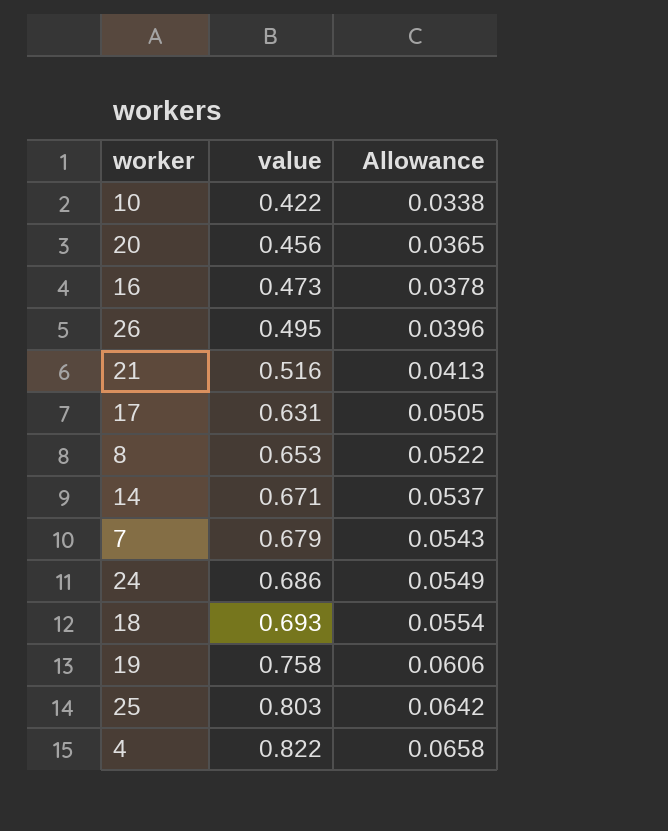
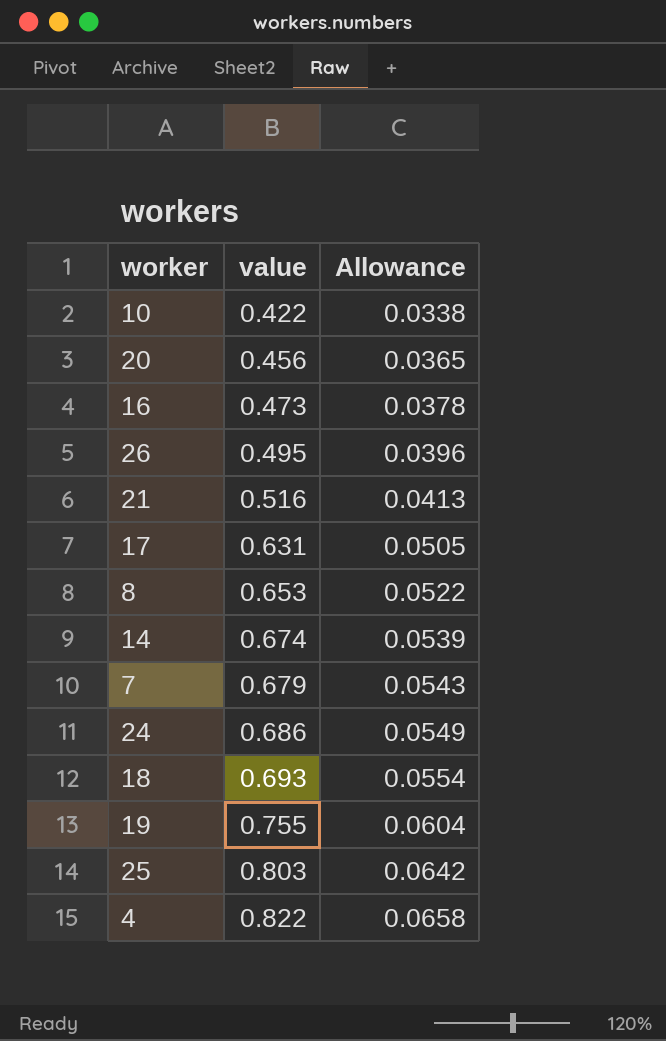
14 | value: 0.671 -> 0.674
14 | Allowance: 0.0537 -> 0.0539
19 | value: 0.758 -> 0.755
19 | Allowance: 0.0606 -> 0.0604

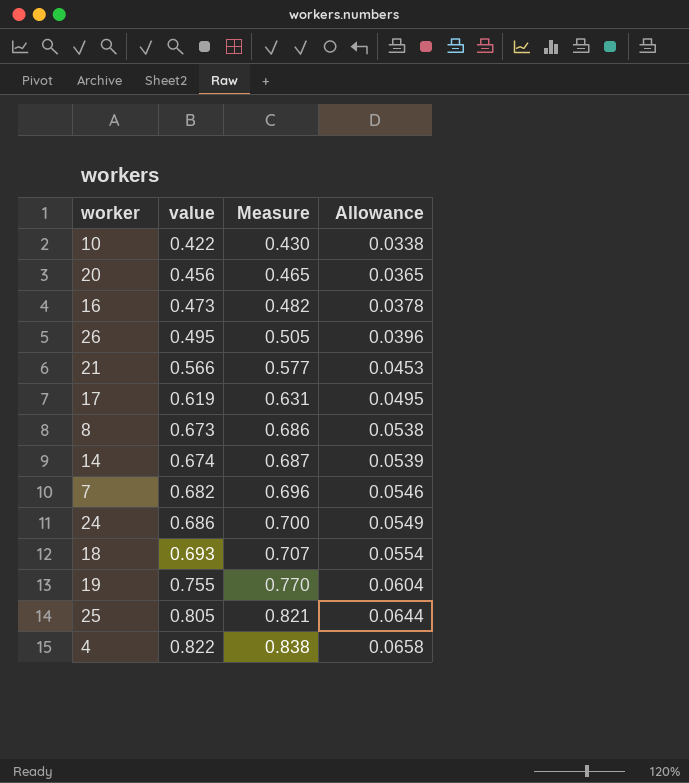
column Measure | formula: none -> [value] * 1.02
21 | value: 0.516 -> 0.566
21 | Allowance: 0.0413 -> 0.0453
17 | value: 0.631 -> 0.619
17 | Allowance: 0.0505 -> 0.0495
8 | value: 0.653 -> 0.673
8 | Allowance: 0.0522 -> 0.0538
7 | value: 0.679 -> 0.682
7 | Allowance: 0.0543 -> 0.0546
25 | value: 0.803 -> 0.805
25 | Allowance: 0.0642 -> 0.0644

